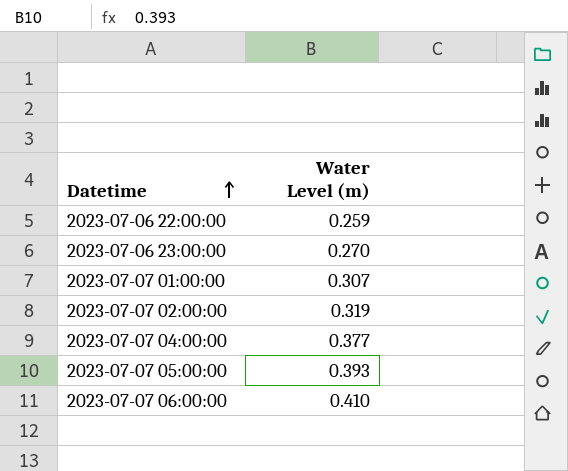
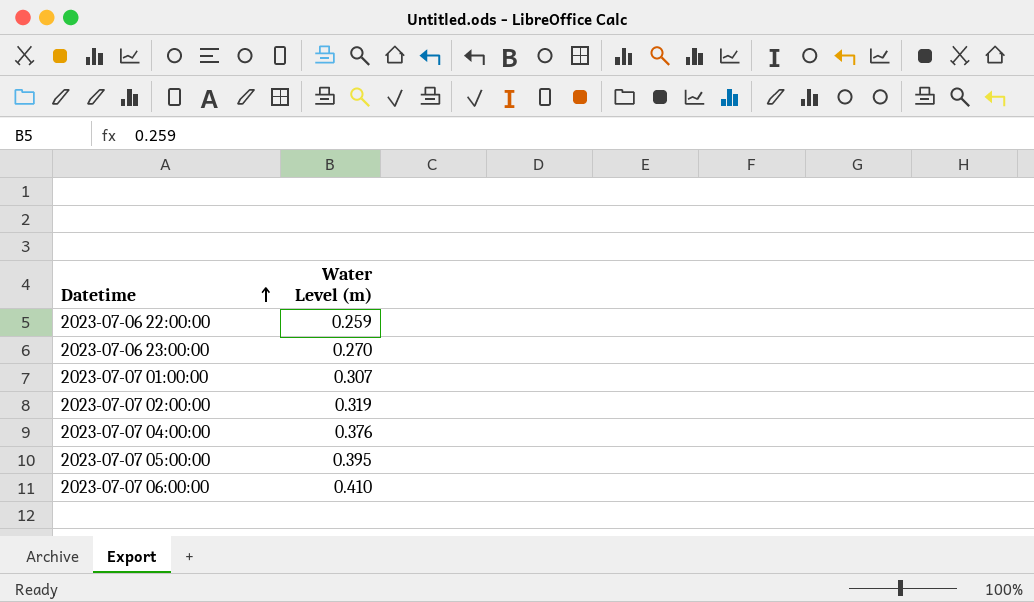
2023-07-07 04:00:00 | Water Level (m): 0.377 -> 0.376
2023-07-07 05:00:00 | Water Level (m): 0.393 -> 0.395

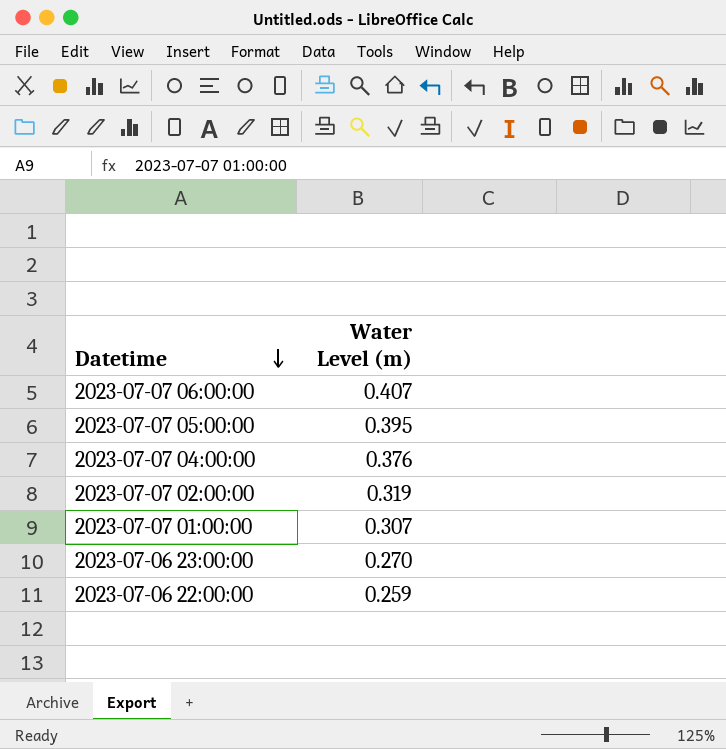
row order: Datetime ascending -> Datetime descending
2023-07-07 06:00:00 | Water Level (m): 0.410 -> 0.407

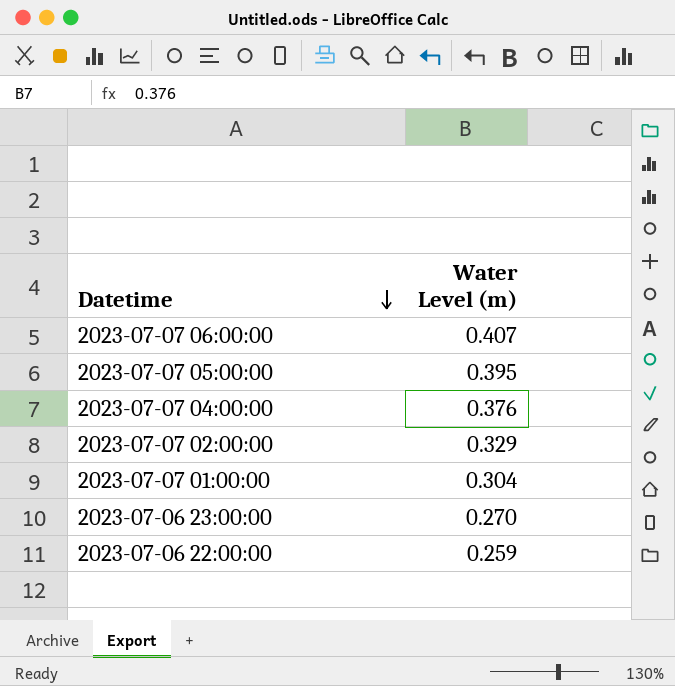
2023-07-07 02:00:00 | Water Level (m): 0.319 -> 0.329
2023-07-07 01:00:00 | Water Level (m): 0.307 -> 0.304

